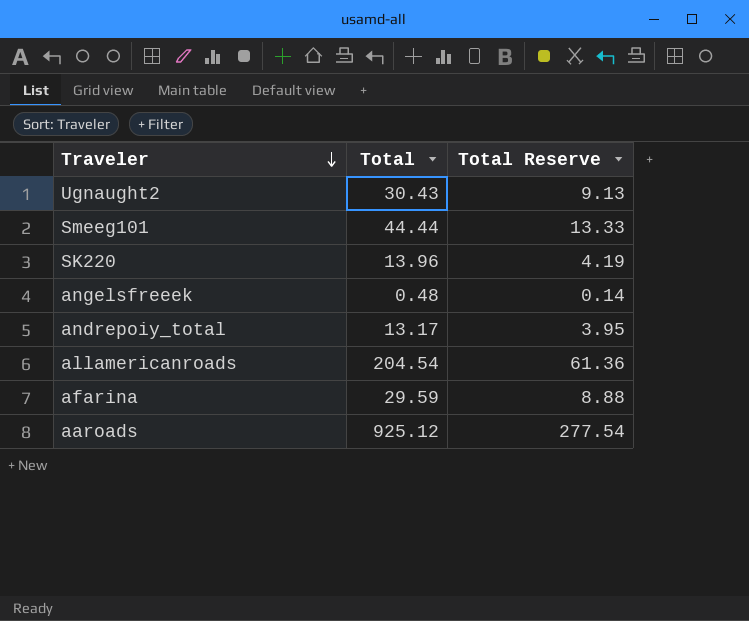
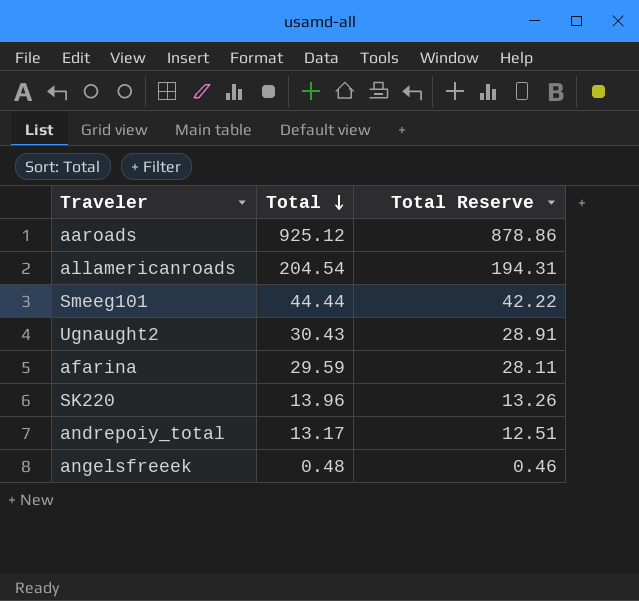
row order: Traveler descending -> Total descending
column Total Reserve | formula: [Total] * 0.3 -> [Total] * 0.95

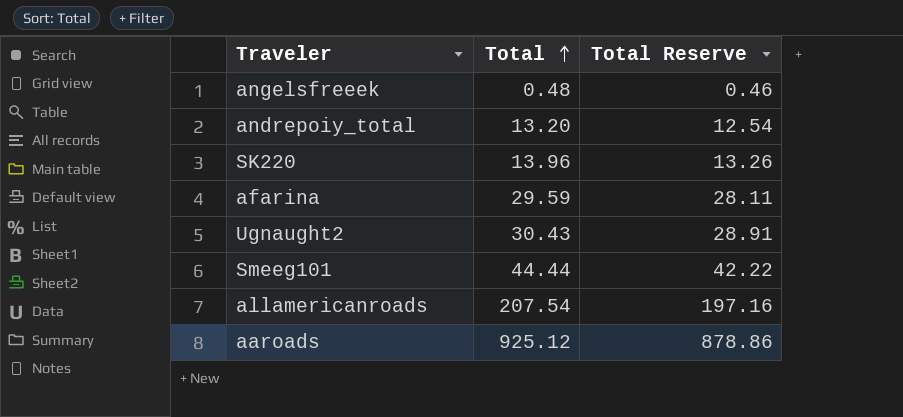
row order: Total descending -> Total ascending
andrepoiy_total | Total: 13.17 -> 13.20
andrepoiy_total | Total Reserve: 12.51 -> 12.54
allamericanroads | Total: 204.54 -> 207.54
allamericanroads | Total Reserve: 194.31 -> 197.16

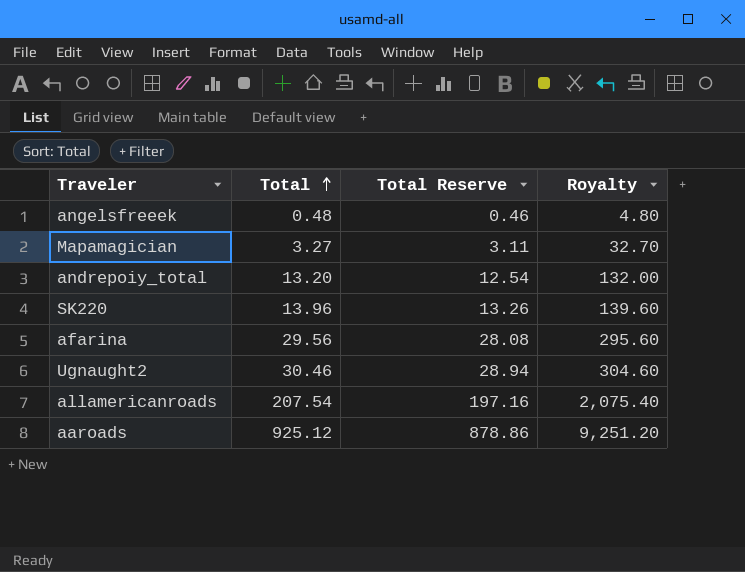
column Royalty | formula: none -> [Total] * 10
row Smeeg101: 44.44 | 42.22 -> none
row Mapamagician: none -> 3.27 | 3.11 | 32.70
afarina | Total: 29.59 -> 29.56
afarina | Total Reserve: 28.11 -> 28.08
Ugnaught2 | Total: 30.43 -> 30.46
Ugnaught2 | Total Reserve: 28.91 -> 28.94

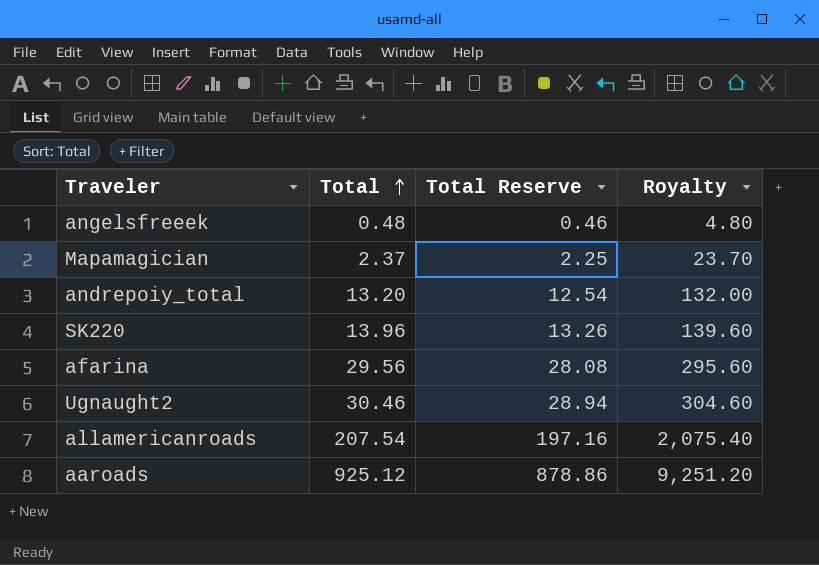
Mapamagician | Total: 3.27 -> 2.37
Mapamagician | Total Reserve: 3.11 -> 2.25
Mapamagician | Royalty: 32.70 -> 23.70

